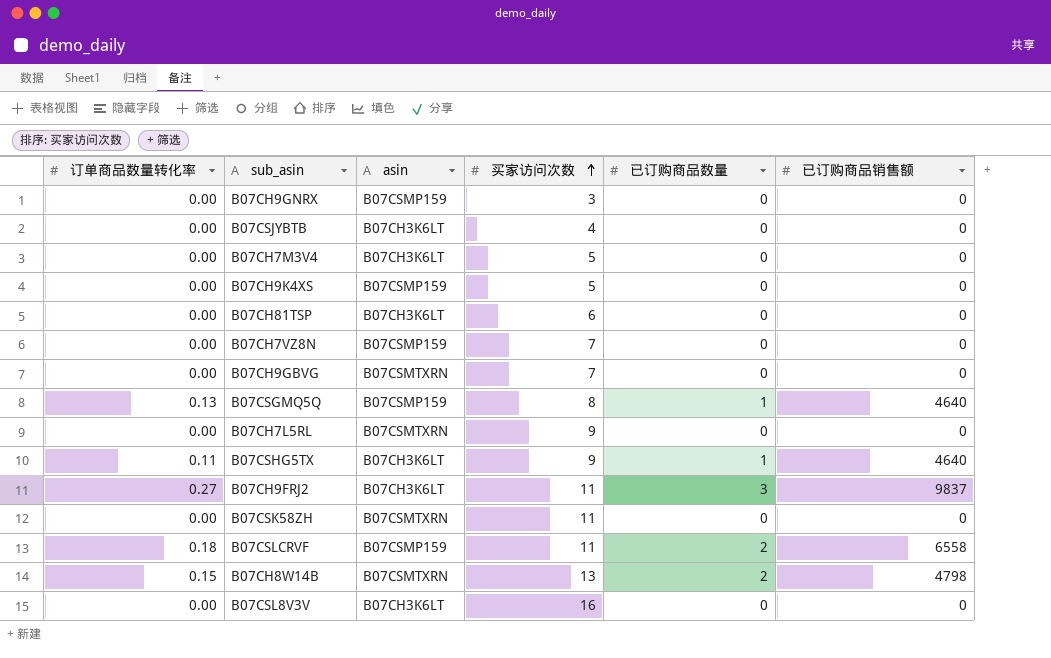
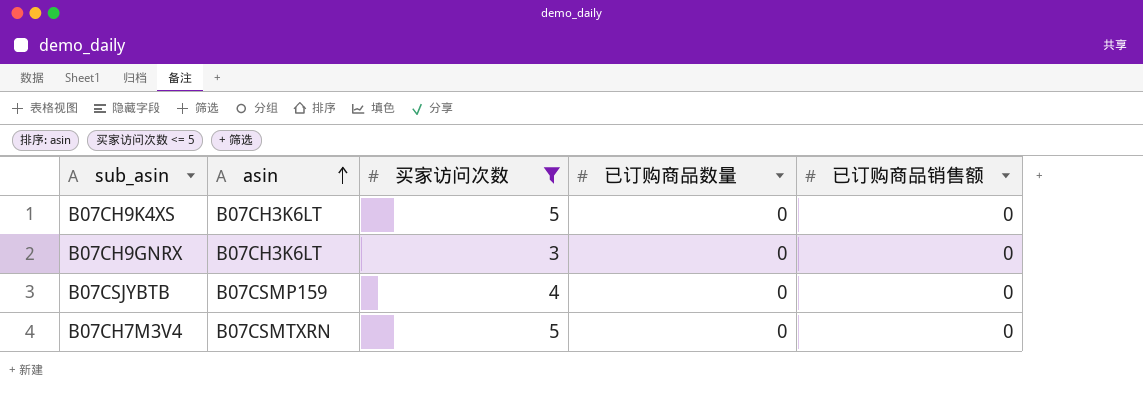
filter: none -> 买家访问次数 <= 5
row order: 买家访问次数 ascending -> asin ascending
column 订单商品数量转化率 | position: 1 -> none
B07CH9K4XS | asin: B07CSMP159 -> B07CH3K6LT
B07CH9GNRX | asin: B07CSMP159 -> B07CH3K6LT
B07CSJYBTB | asin: B07CH3K6LT -> B07CSMP159
B07CH7M3V4 | asin: B07CH3K6LT -> B07CSMTXRN

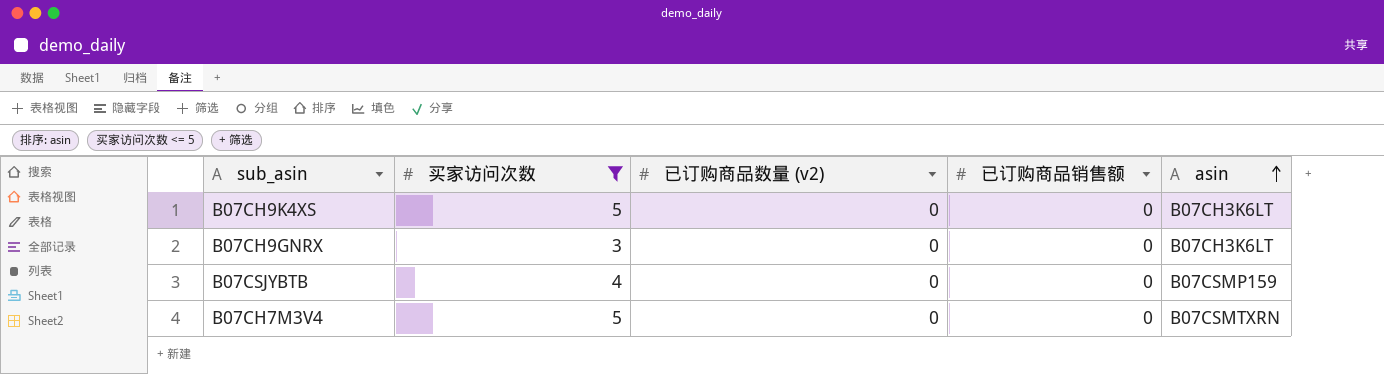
column name: 已订购商品数量 -> 已订购商品数量 (v2)
column asin | position: 2 -> 5

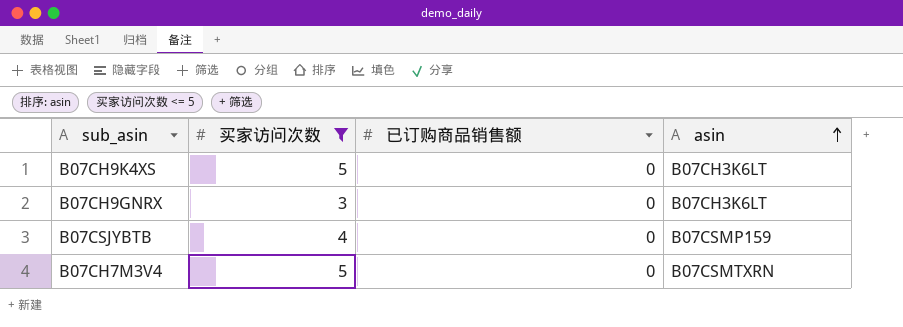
column 已订购商品数量 (v2) | position: 3 -> none

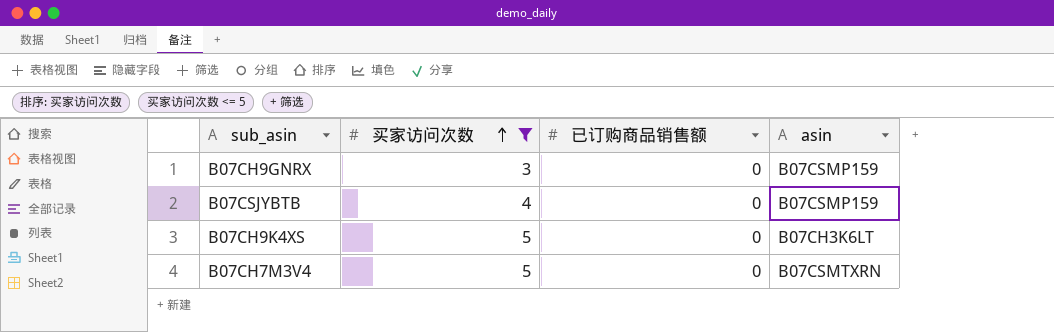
row order: asin ascending -> 买家访问次数 ascending
B07CH9GNRX | asin: B07CH3K6LT -> B07CSMP159

